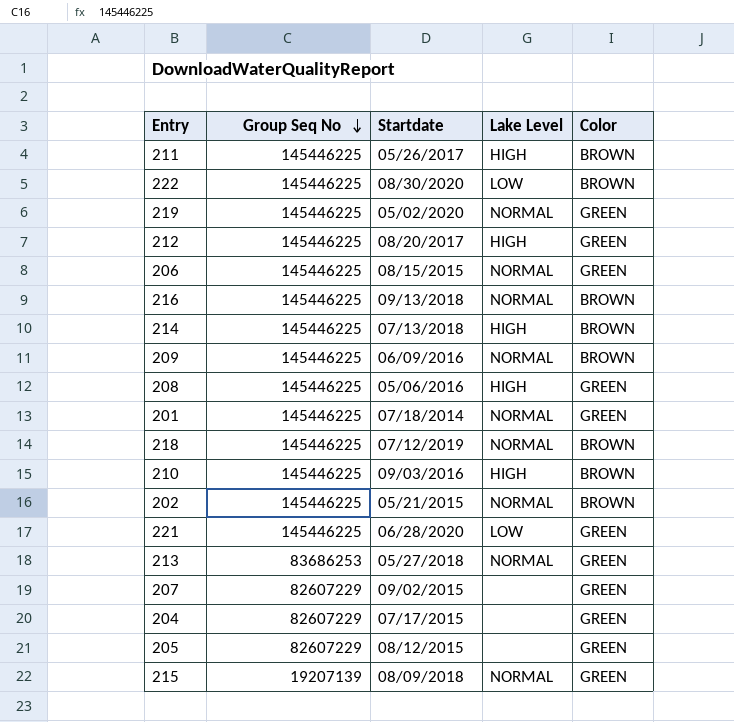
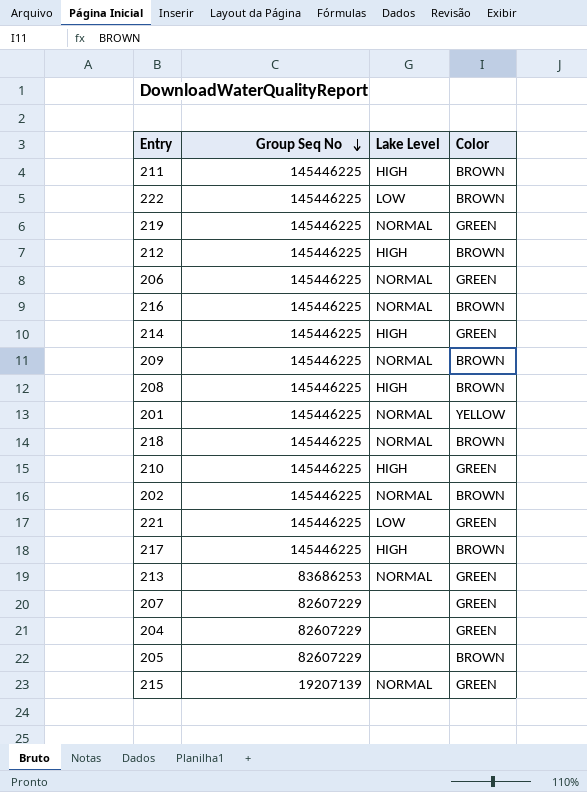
column Startdate | position: 3 -> none
212 | Color: GREEN -> BROWN
214 | Color: BROWN -> GREEN
208 | Color: GREEN -> BROWN
201 | Color: GREEN -> YELLOW
210 | Color: BROWN -> GREEN
row 217: none -> 145446225 | HIGH | BROWN
205 | Color: GREEN -> BROWN

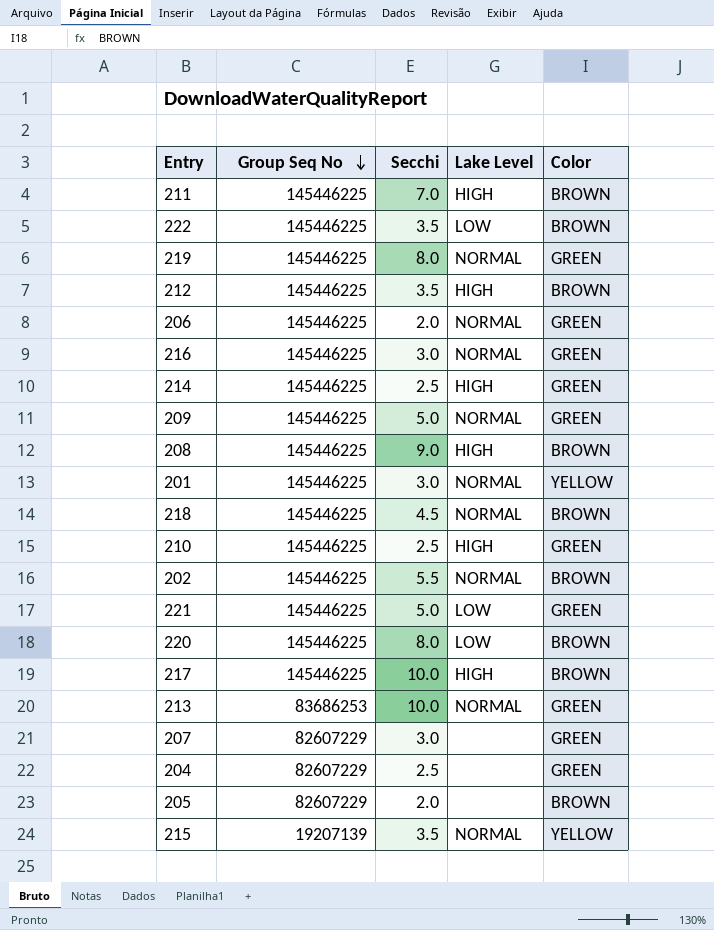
column Secchi | position: none -> 3
216 | Color: BROWN -> GREEN
209 | Color: BROWN -> GREEN
row 220: none -> 145446225 | 8.0 | LOW | BROWN
215 | Color: GREEN -> YELLOW

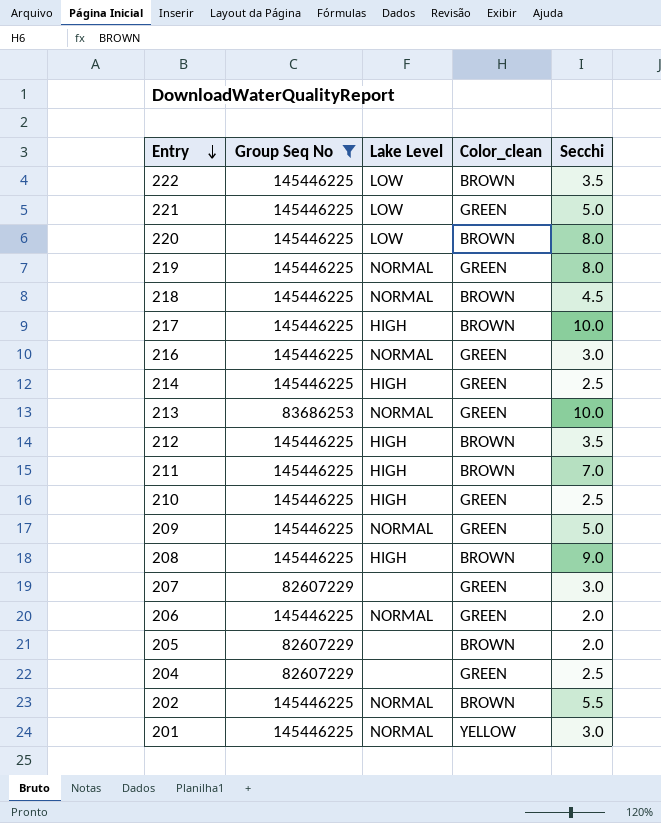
filter: none -> Group Seq No != 19207139
row order: Group Seq No descending -> Entry descending
column name: Color -> Color_clean
column Secchi | position: 3 -> 5

